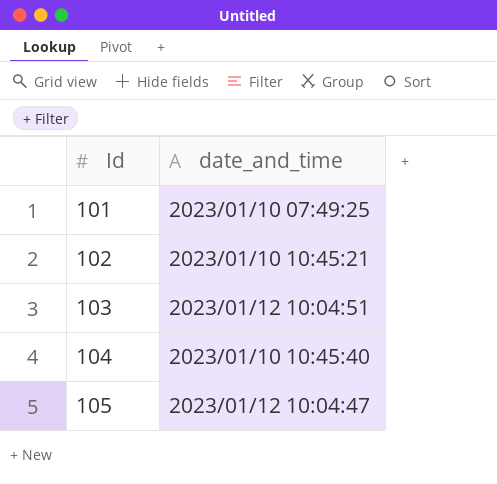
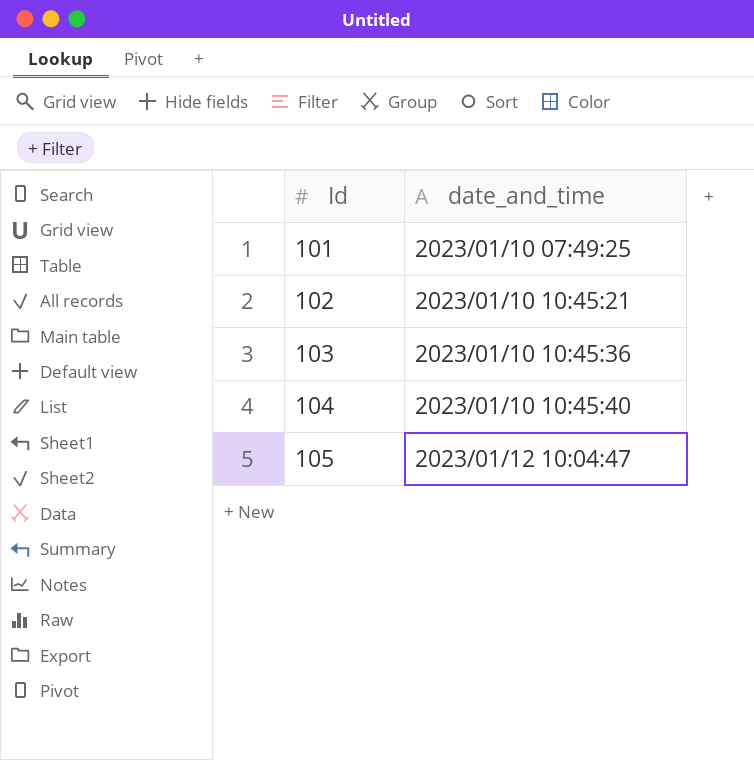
103 | date_and_time: 2023/01/12 10:04:51 -> 2023/01/10 10:45:36

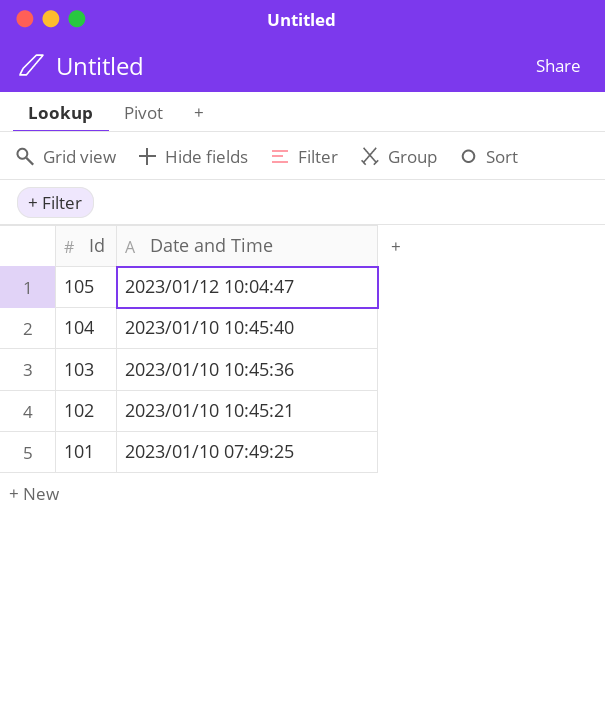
row order: Id ascending -> Id descending
column name: date_and_time -> Date and Time

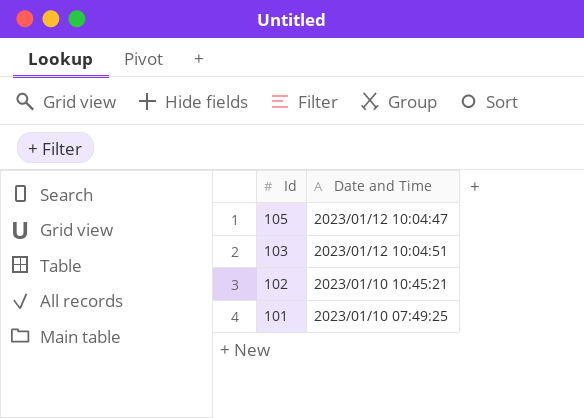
row 104: 2023/01/10 10:45:40 -> none
103 | Date and Time: 2023/01/10 10:45:36 -> 2023/01/12 10:04:51

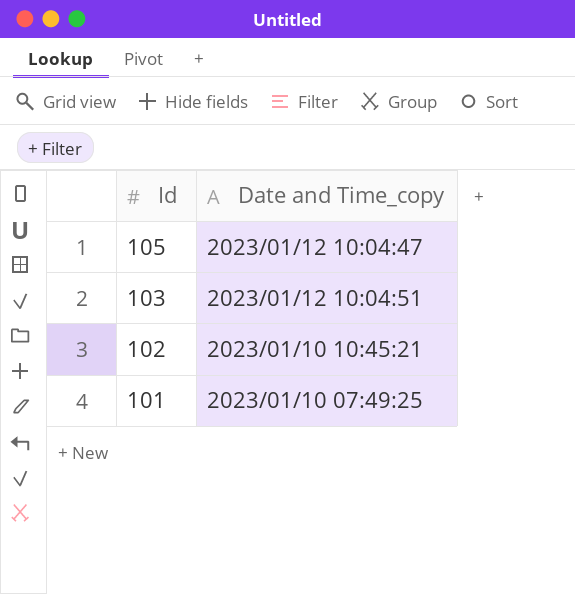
column name: Date and Time -> Date and Time_copy

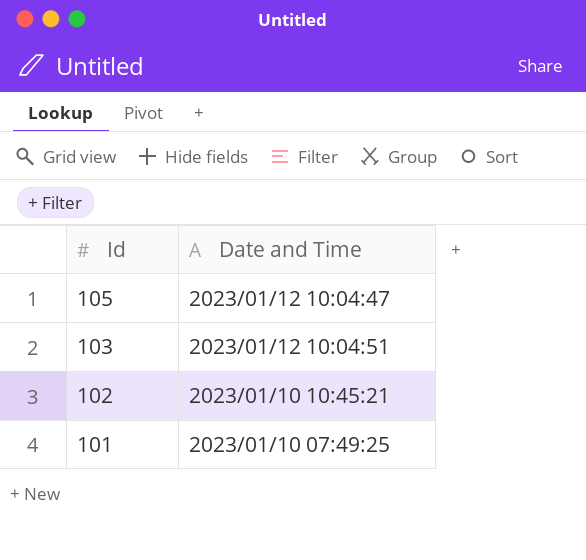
column name: Date and Time_copy -> Date and Time

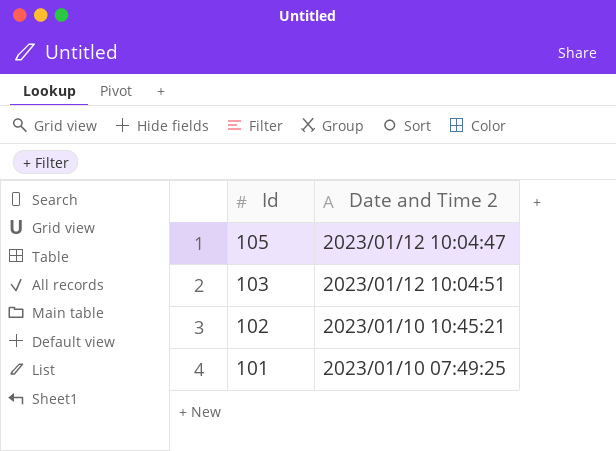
column name: Date and Time -> Date and Time 2

